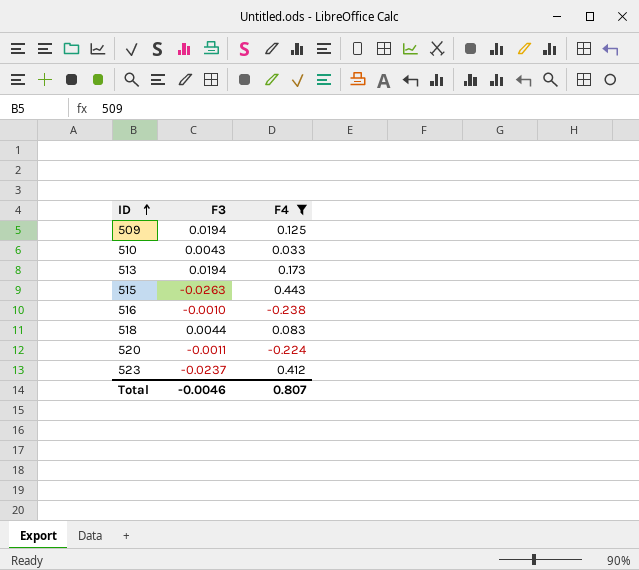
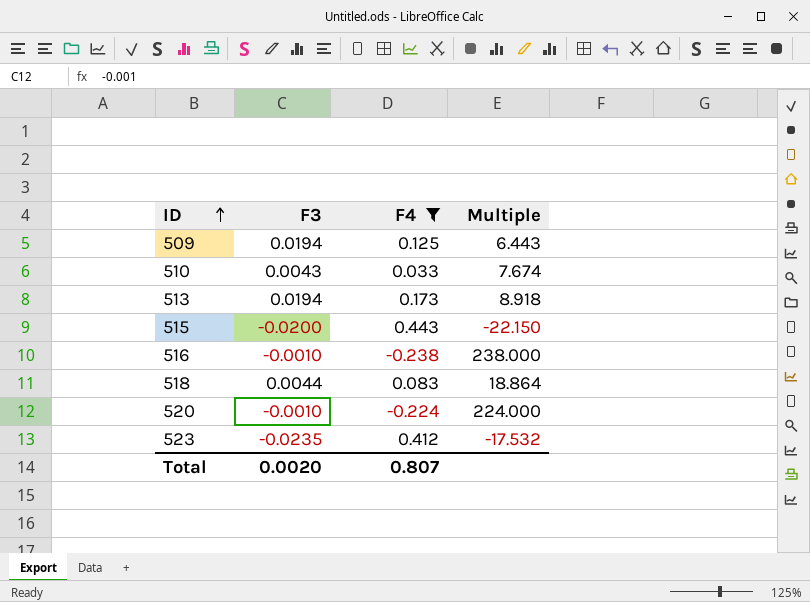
column Multiple | formula: none -> [F4] / [F3]
515 | F3: -0.0263 -> -0.0200
520 | F3: -0.0011 -> -0.0010
523 | F3: -0.0237 -> -0.0235
Total | F3: -0.0046 -> 0.0020

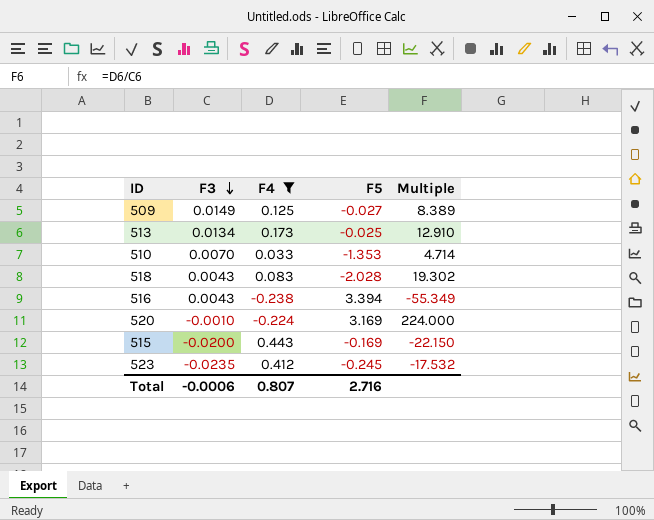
row order: ID ascending -> F3 descending
column F5 | position: none -> 4
509 | F3: 0.0194 -> 0.0149
509 | Multiple: 6.443 -> 8.389
513 | F3: 0.0194 -> 0.0134
513 | Multiple: 8.918 -> 12.910
510 | F3: 0.0043 -> 0.0070
510 | Multiple: 7.674 -> 4.714
518 | F3: 0.0044 -> 0.0043
518 | Multiple: 18.864 -> 19.302
516 | F3: -0.0010 -> 0.0043
516 | Multiple: 238.000 -> -55.349
Total | F3: 0.0020 -> -0.0006

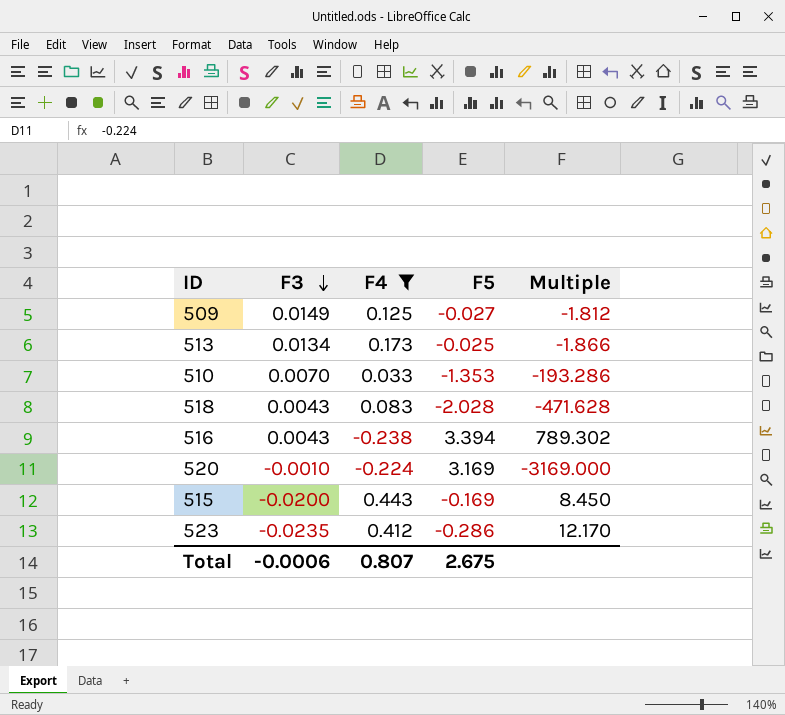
column Multiple | formula: [F4] / [F3] -> [F5] / [F3]
523 | F5: -0.245 -> -0.286
Total | F5: 2.716 -> 2.675

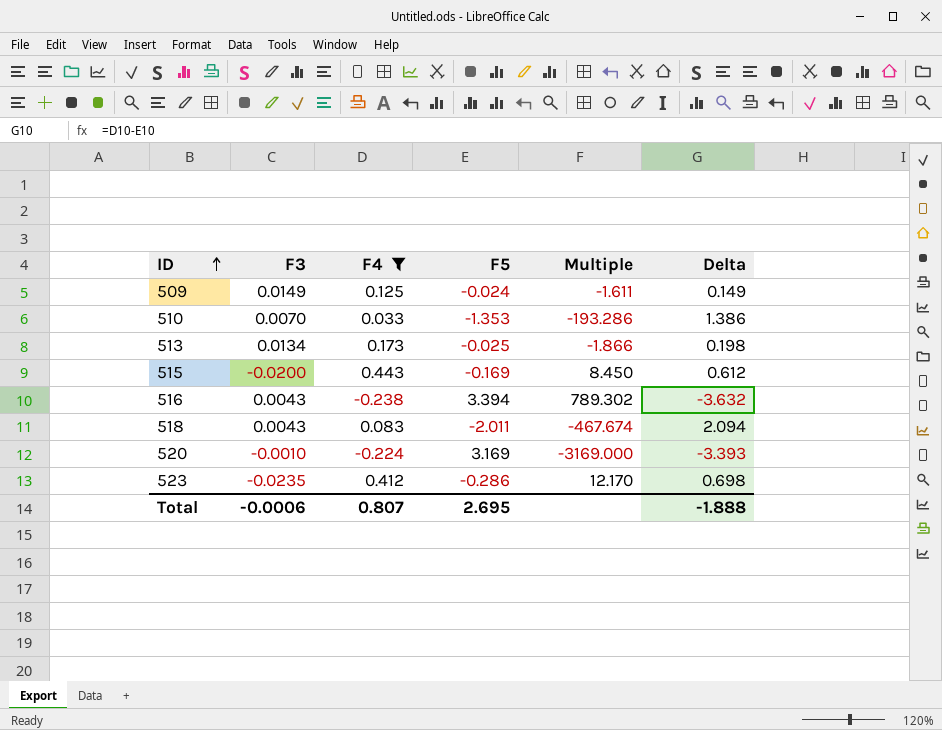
row order: F3 descending -> ID ascending
column Delta | formula: none -> [F4] - [F5]
509 | F5: -0.027 -> -0.024
509 | Multiple: -1.812 -> -1.611
518 | F5: -2.028 -> -2.011
518 | Multiple: -471.628 -> -467.674
Total | F5: 2.675 -> 2.695

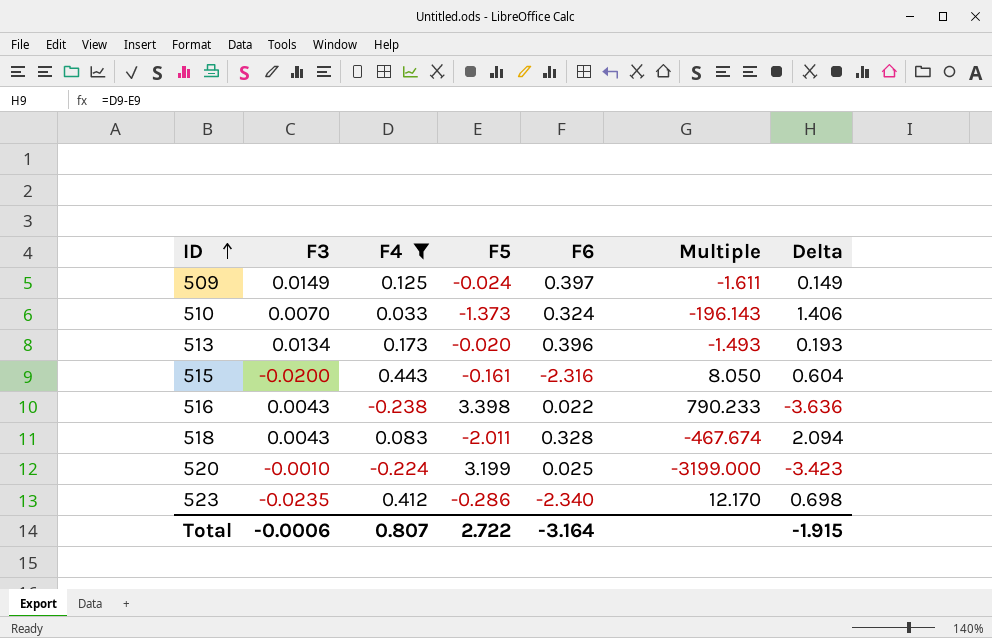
column F6 | position: none -> 5
510 | F5: -1.353 -> -1.373
510 | Multiple: -193.286 -> -196.143
510 | Delta: 1.386 -> 1.406
513 | F5: -0.025 -> -0.020
513 | Multiple: -1.866 -> -1.493
513 | Delta: 0.198 -> 0.193
515 | F5: -0.169 -> -0.161
515 | Multiple: 8.450 -> 8.050
515 | Delta: 0.612 -> 0.604
516 | F5: 3.394 -> 3.398
516 | Multiple: 789.302 -> 790.233
516 | Delta: -3.632 -> -3.636
520 | F5: 3.169 -> 3.199
520 | Multiple: -3169.000 -> -3199.000
520 | Delta: -3.393 -> -3.423
Total | F5: 2.695 -> 2.722
Total | Delta: -1.888 -> -1.915

